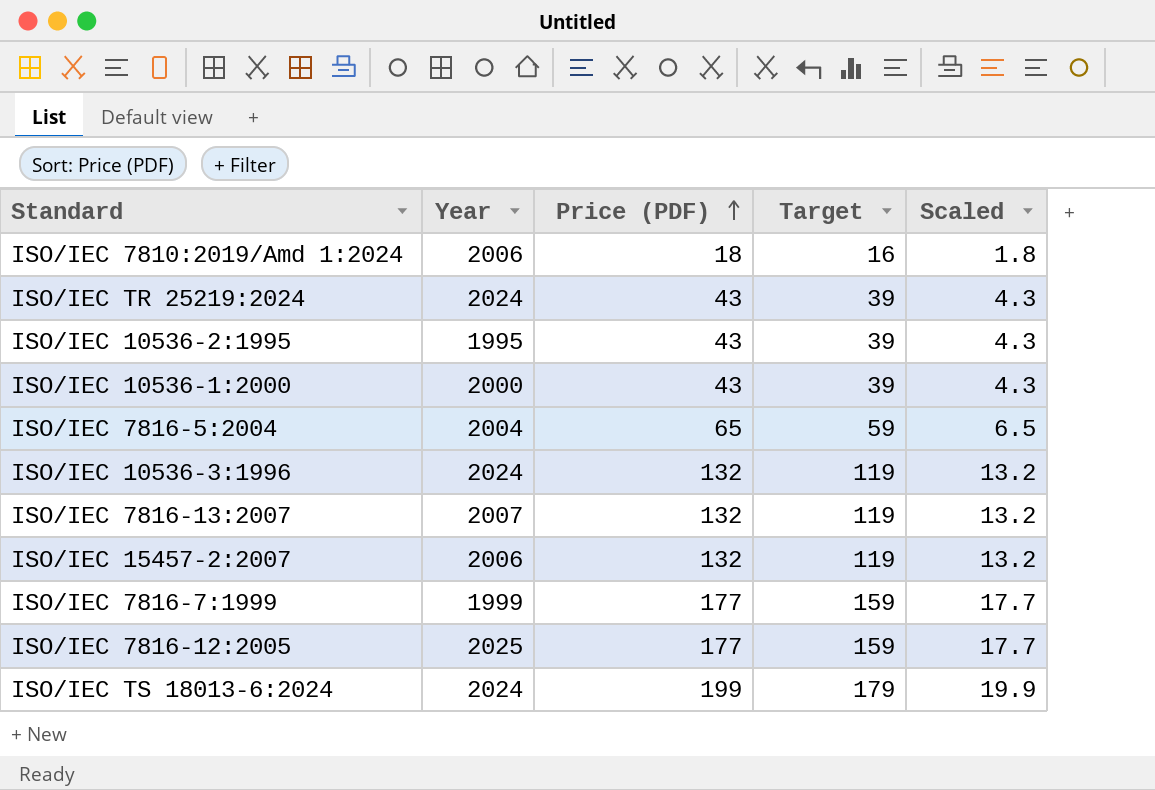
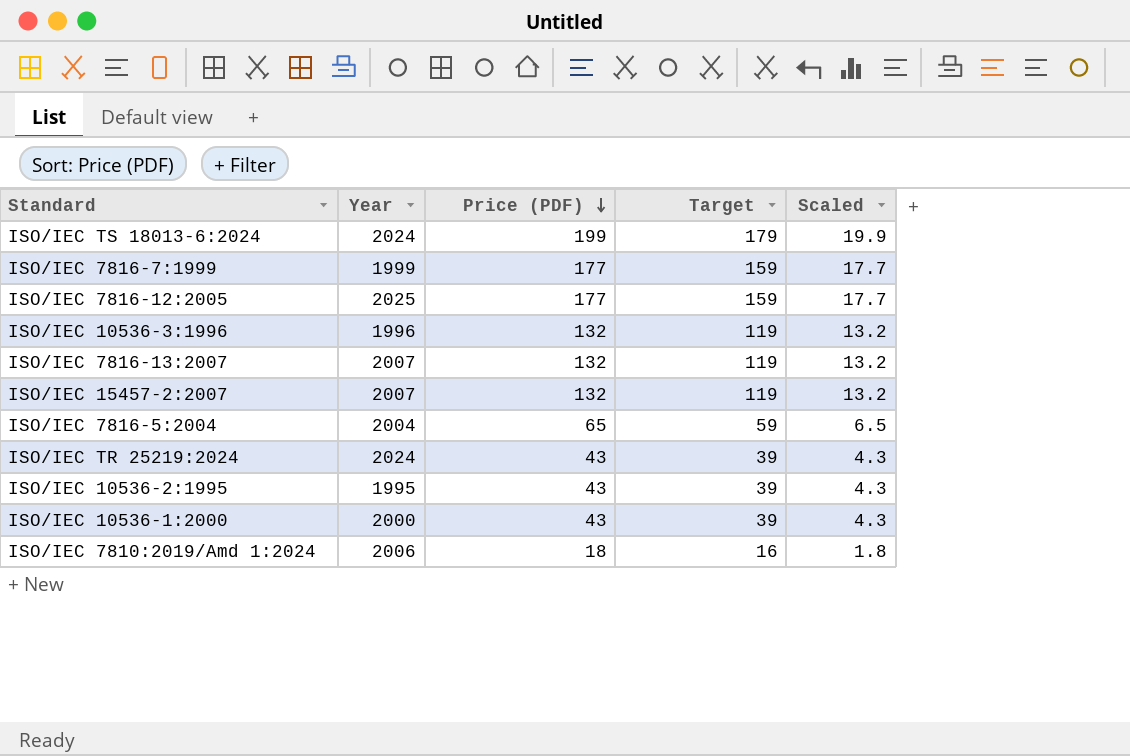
row order: Price (PDF) ascending -> Price (PDF) descending
ISO/IEC 10536-3:1996 | Year: 2024 -> 1996
ISO/IEC 15457-2:2007 | Year: 2006 -> 2007

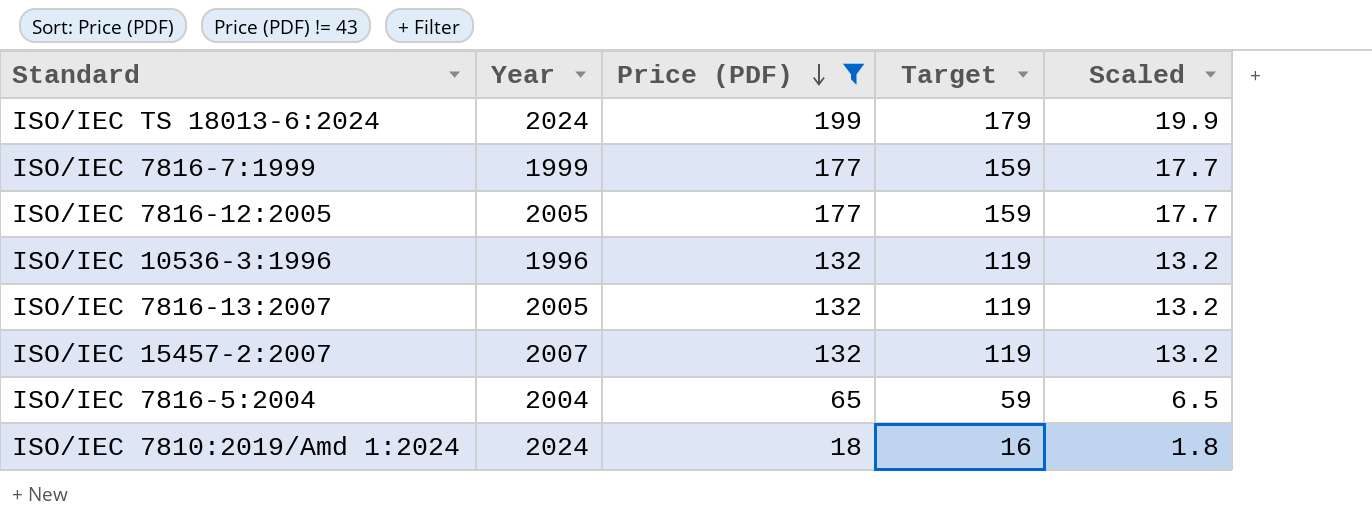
filter: none -> Price (PDF) != 43
ISO/IEC 7816-12:2005 | Year: 2025 -> 2005
ISO/IEC 7816-13:2007 | Year: 2007 -> 2005
ISO/IEC 7810:2019/Amd 1:2024 | Year: 2006 -> 2024

